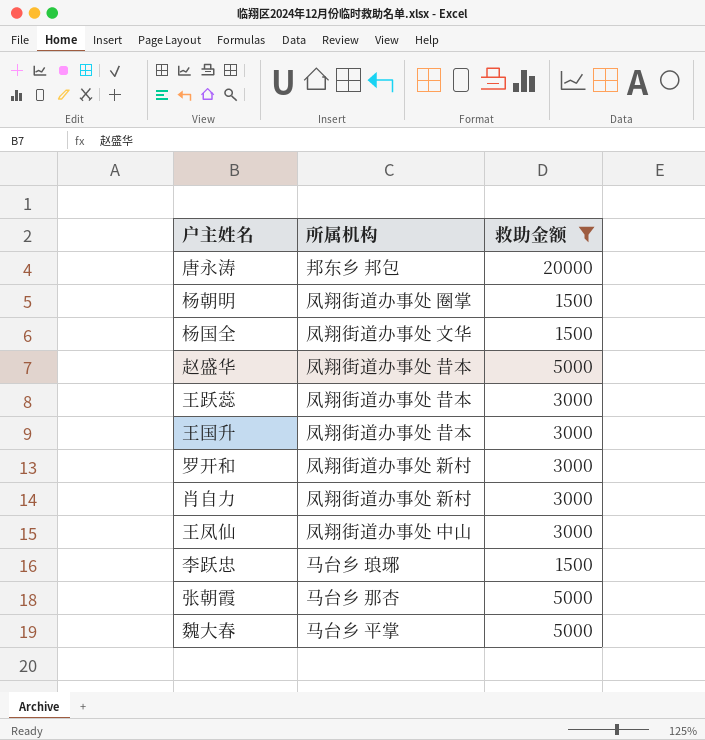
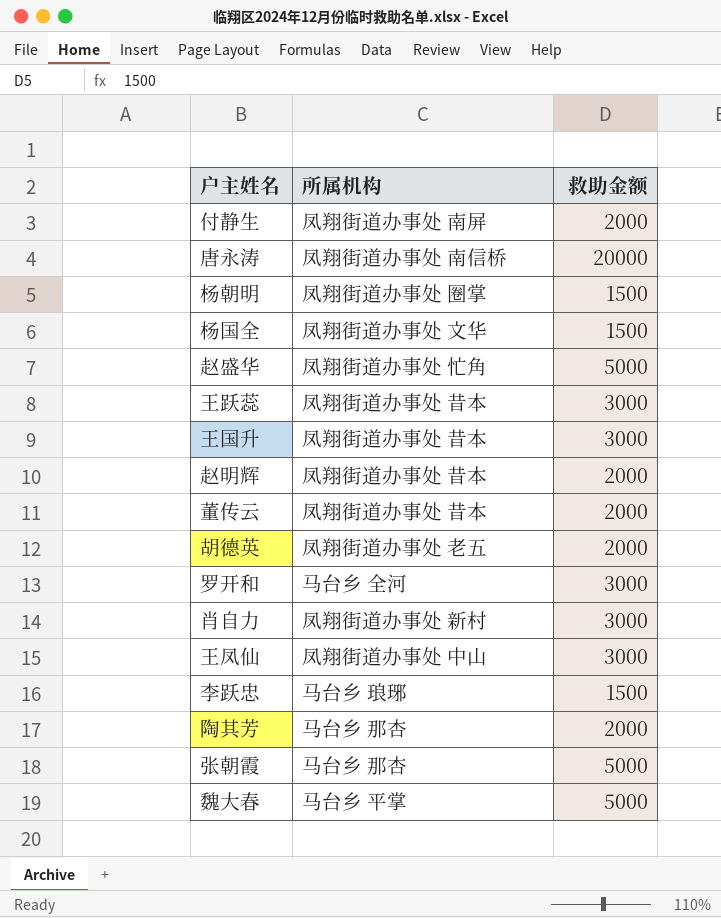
filter: 救助金额 != 2000 -> none
唐永涛 | 所属机构: 邦东乡 邦包 -> 凤翔街道办事处 南信桥
赵盛华 | 所属机构: 凤翔街道办事处 昔本 -> 凤翔街道办事处 忙角
罗开和 | 所属机构: 凤翔街道办事处 新村 -> 马台乡 全河

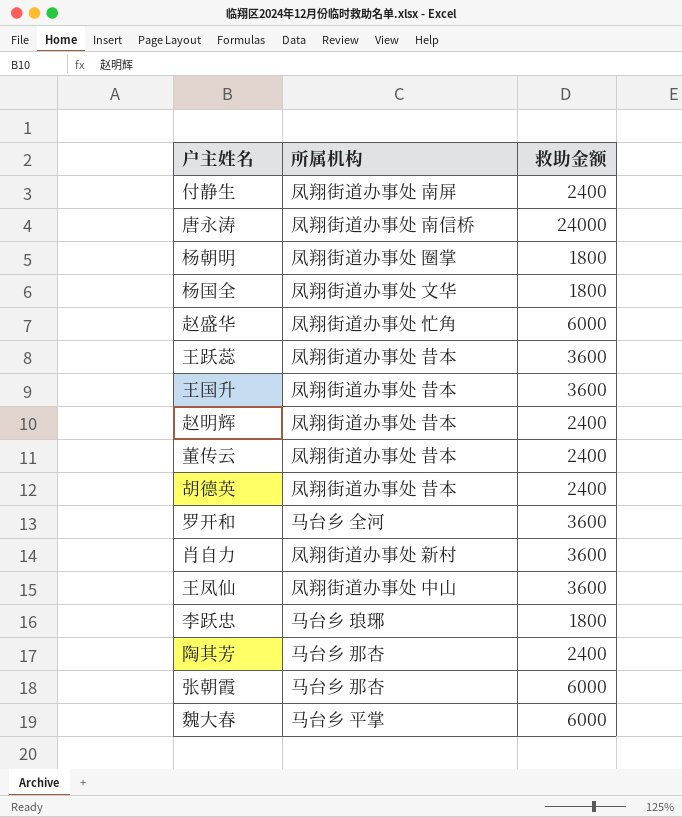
付静生 | 救助金额: 2000 -> 2400
唐永涛 | 救助金额: 20000 -> 24000
杨朝明 | 救助金额: 1500 -> 1800
杨国全 | 救助金额: 1500 -> 1800
赵盛华 | 救助金额: 5000 -> 6000
王跃蕊 | 救助金额: 3000 -> 3600
王国升 | 救助金额: 3000 -> 3600
赵明辉 | 救助金额: 2000 -> 2400
董传云 | 救助金额: 2000 -> 2400
胡德英 | 所属机构: 凤翔街道办事处 老五 -> 凤翔街道办事处 昔本
胡德英 | 救助金额: 2000 -> 2400
罗开和 | 救助金额: 3000 -> 3600
肖自力 | 救助金额: 3000 -> 3600
王凤仙 | 救助金额: 3000 -> 3600
李跃忠 | 救助金额: 1500 -> 1800
陶其芳 | 救助金额: 2000 -> 2400
张朝霞 | 救助金额: 5000 -> 6000
魏大春 | 救助金额: 5000 -> 6000

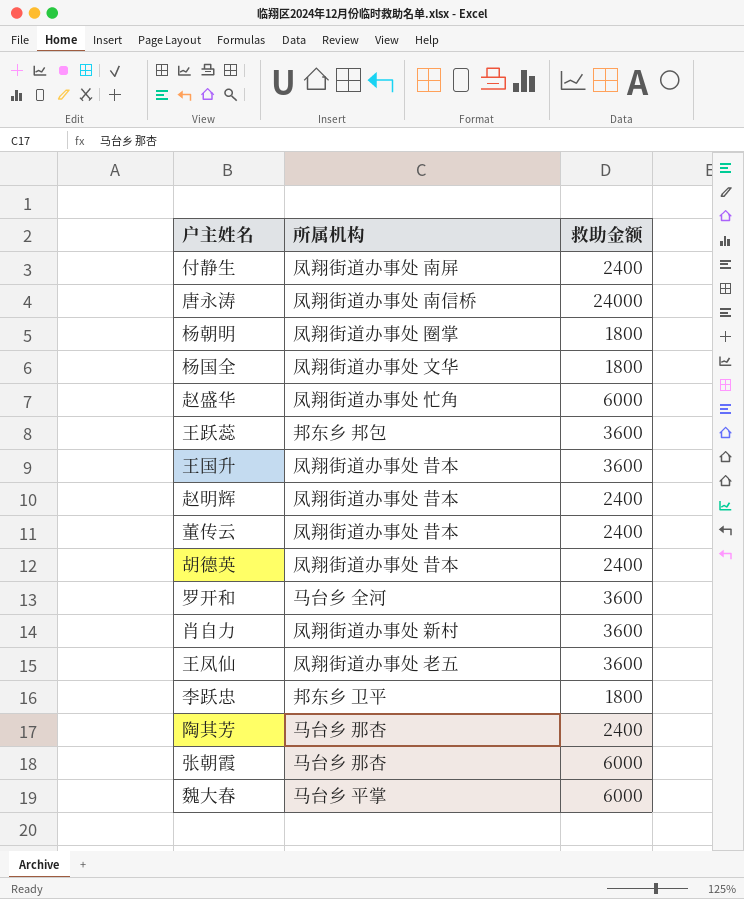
王跃蕊 | 所属机构: 凤翔街道办事处 昔本 -> 邦东乡 邦包
王凤仙 | 所属机构: 凤翔街道办事处 中山 -> 凤翔街道办事处 老五
李跃忠 | 所属机构: 马台乡 琅琊 -> 邦东乡 卫平

